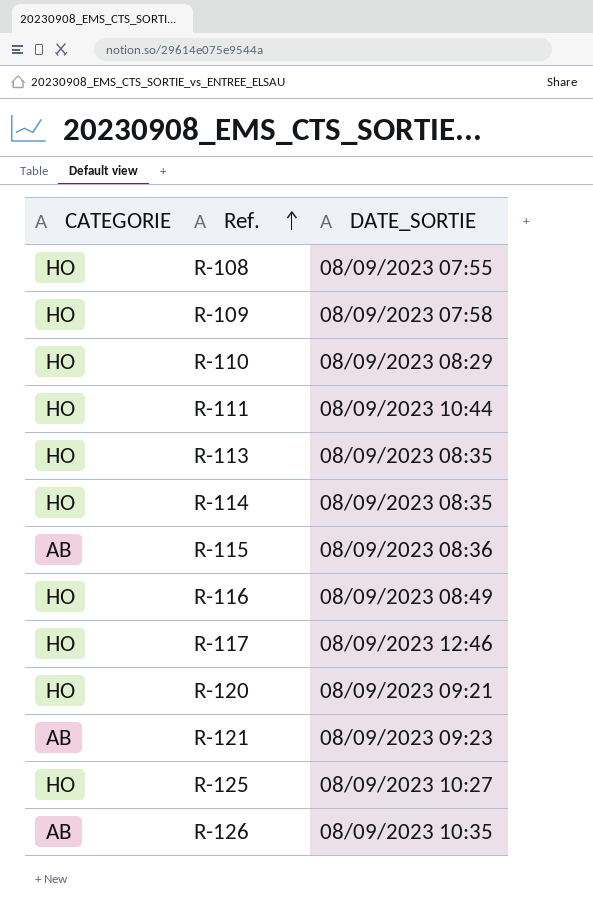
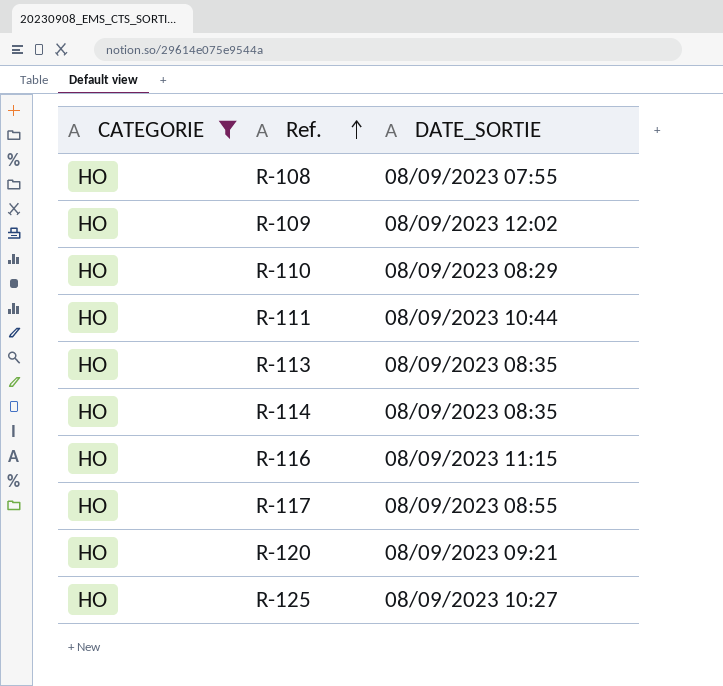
filter: none -> CATEGORIE = HO
R-109 | DATE_SORTIE: 08/09/2023 07:58 -> 08/09/2023 12:02
R-116 | DATE_SORTIE: 08/09/2023 08:49 -> 08/09/2023 11:15
R-117 | DATE_SORTIE: 08/09/2023 12:46 -> 08/09/2023 08:55

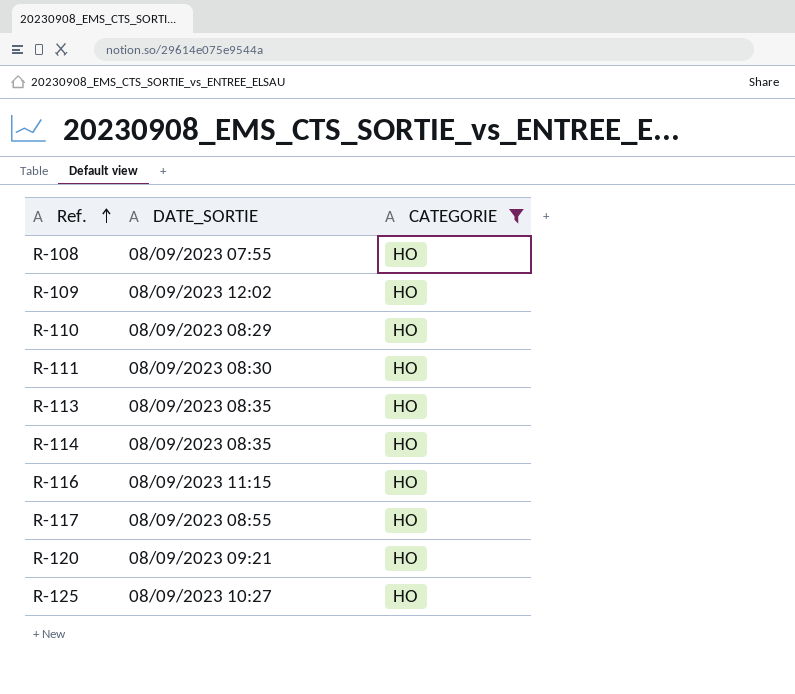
column CATEGORIE | position: 1 -> 3
R-111 | DATE_SORTIE: 08/09/2023 10:44 -> 08/09/2023 08:30

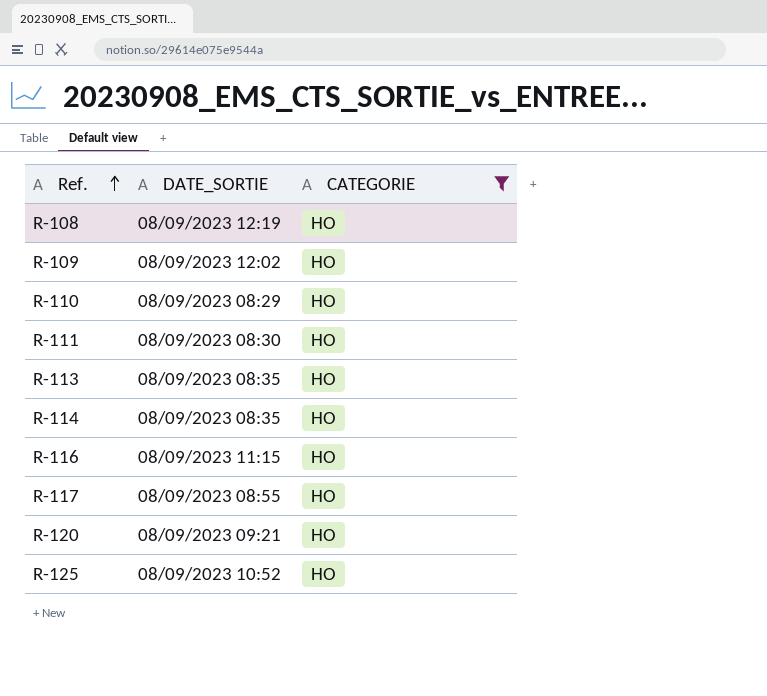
R-108 | DATE_SORTIE: 08/09/2023 07:55 -> 08/09/2023 12:19
R-125 | DATE_SORTIE: 08/09/2023 10:27 -> 08/09/2023 10:52

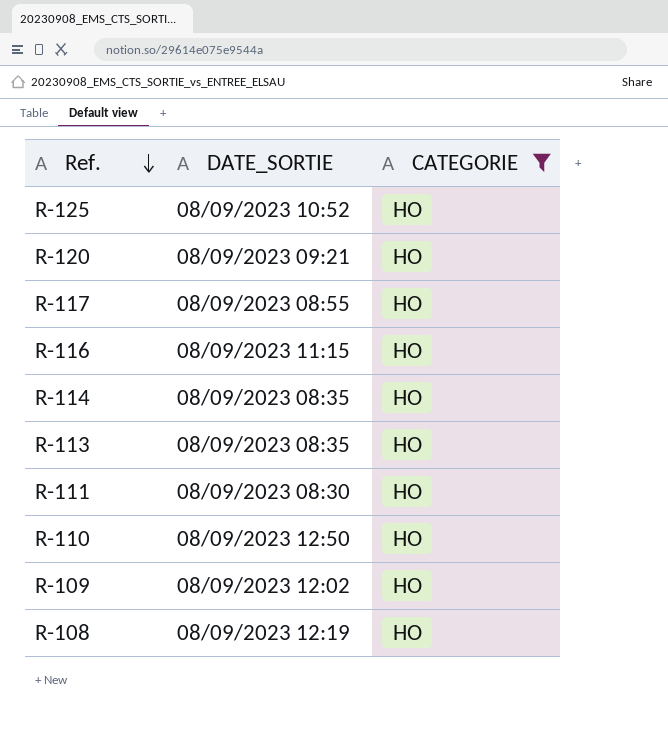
row order: Ref. ascending -> Ref. descending
R-110 | DATE_SORTIE: 08/09/2023 08:29 -> 08/09/2023 12:50

